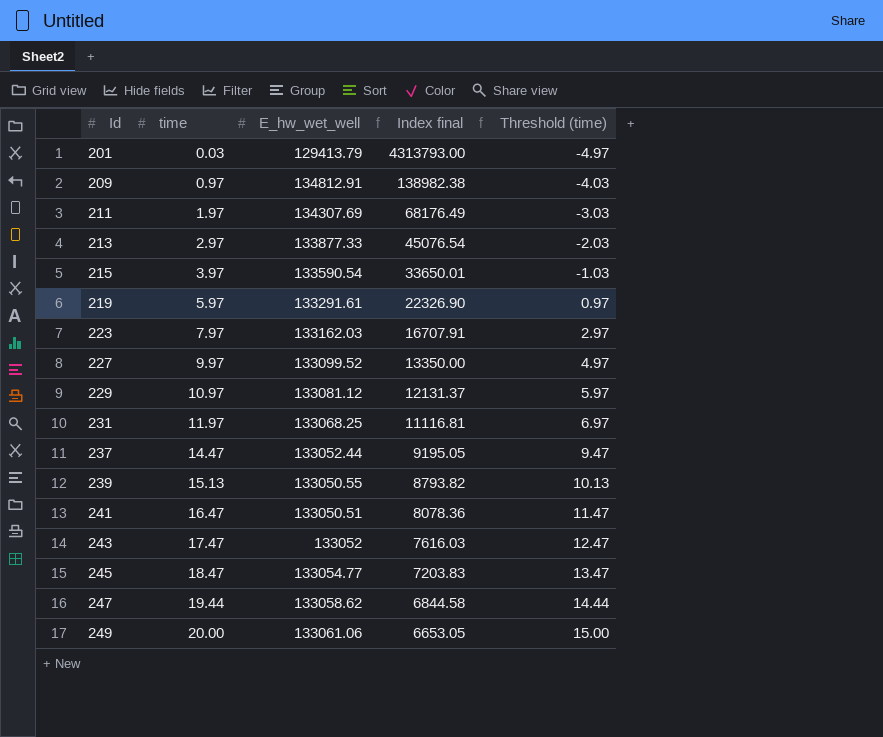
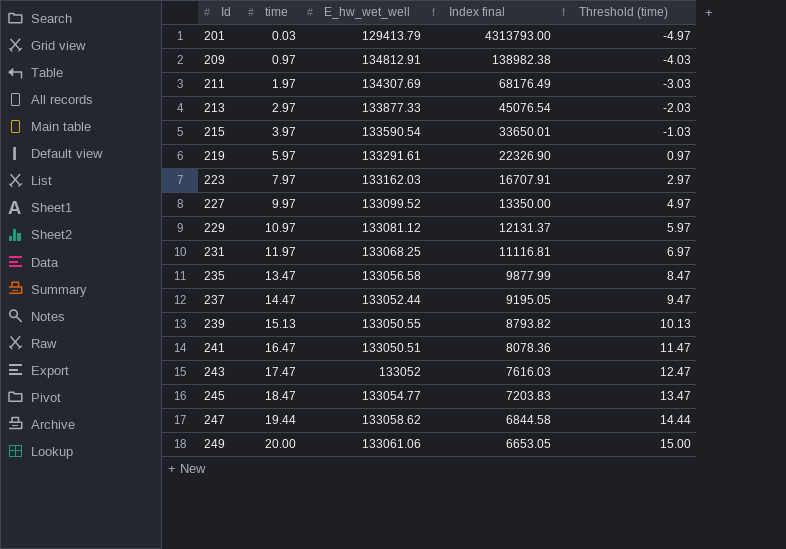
row 235: none -> 13.47 | 133056.58 | 9877.99 | 8.47

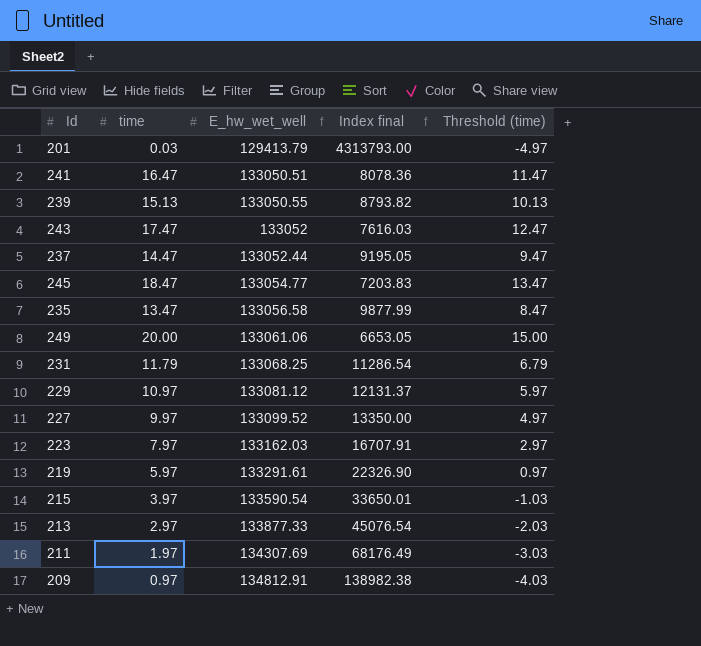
row order: Id ascending -> E_hw_wet_well ascending
row 247: 19.44 | 133058.62 | 6844.58 | 14.44 -> none
231 | time: 11.97 -> 11.79
231 | Index final: 11116.81 -> 11286.54
231 | Threshold (time): 6.97 -> 6.79

